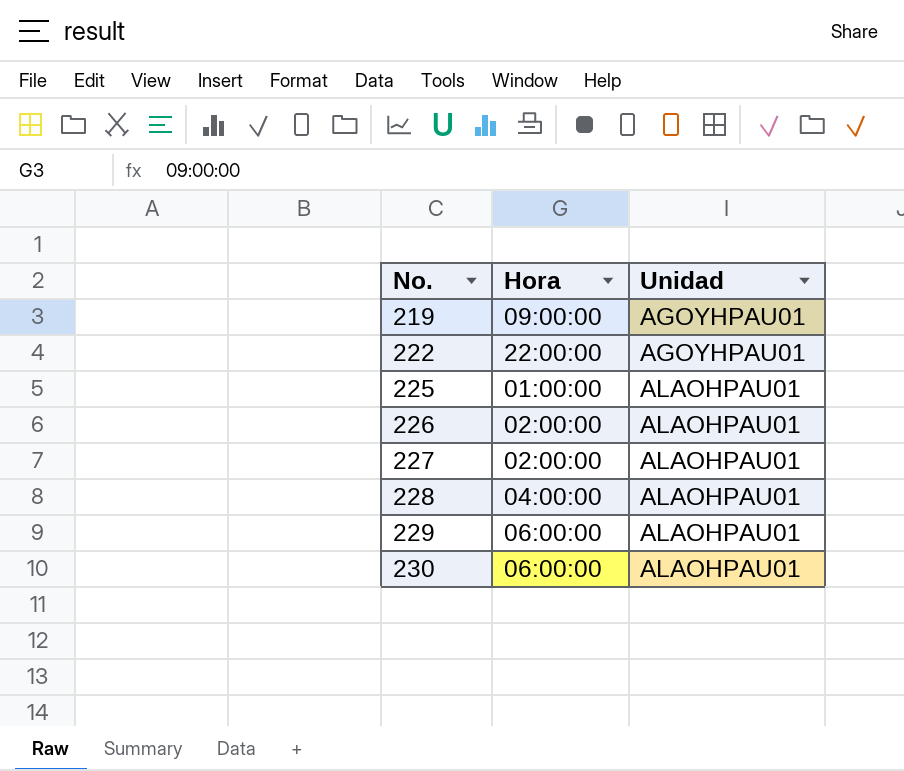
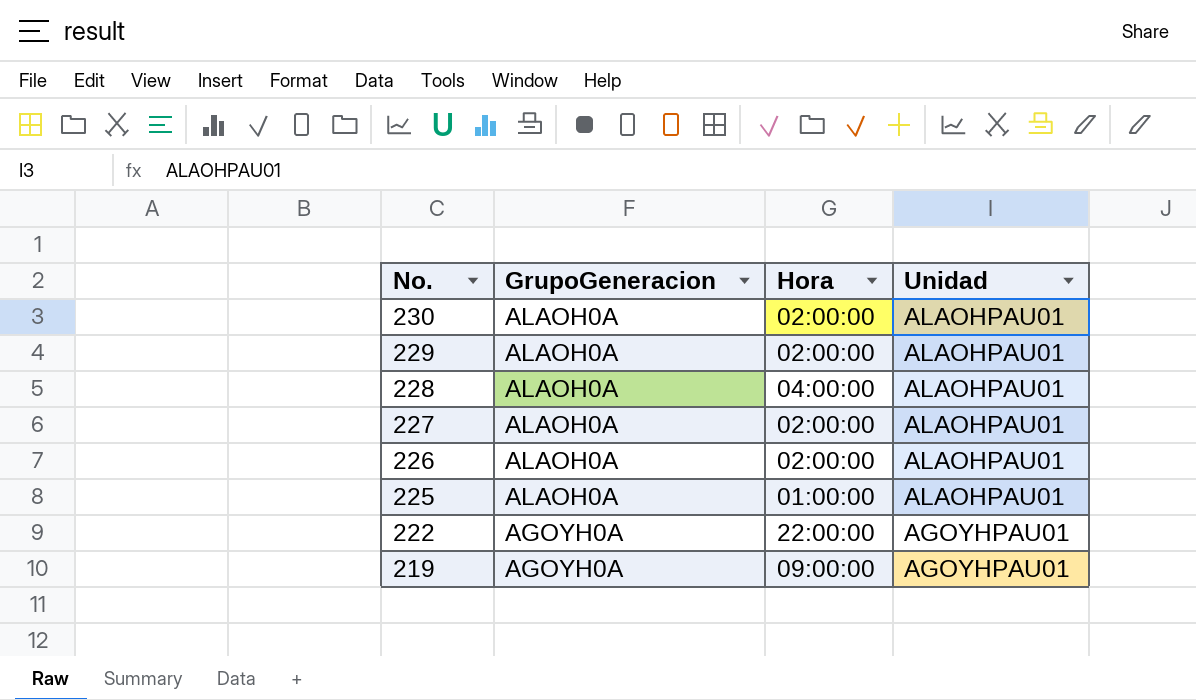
row order: No. ascending -> No. descending
column GrupoGeneracion | position: none -> 2
230 | Hora: 06:00:00 -> 02:00:00
229 | Hora: 06:00:00 -> 02:00:00

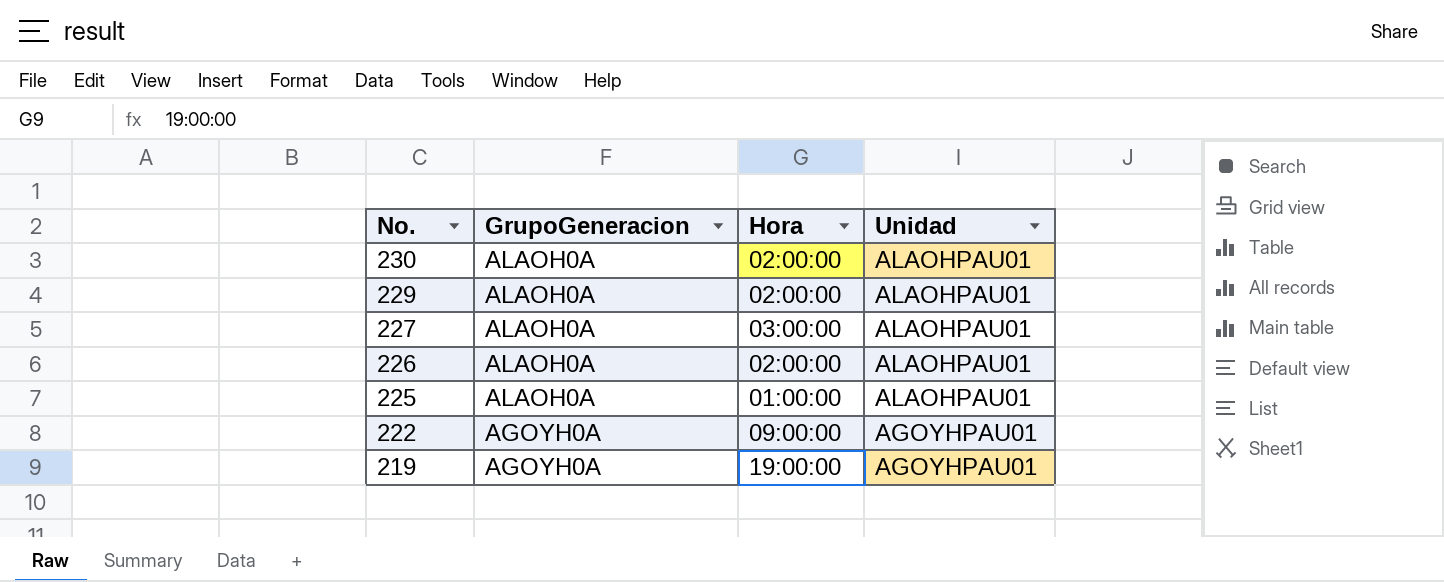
row 228: ALAOH0A | 04:00:00 | ALAOHPAU01 -> none
227 | Hora: 02:00:00 -> 03:00:00
222 | Hora: 22:00:00 -> 09:00:00
219 | Hora: 09:00:00 -> 19:00:00

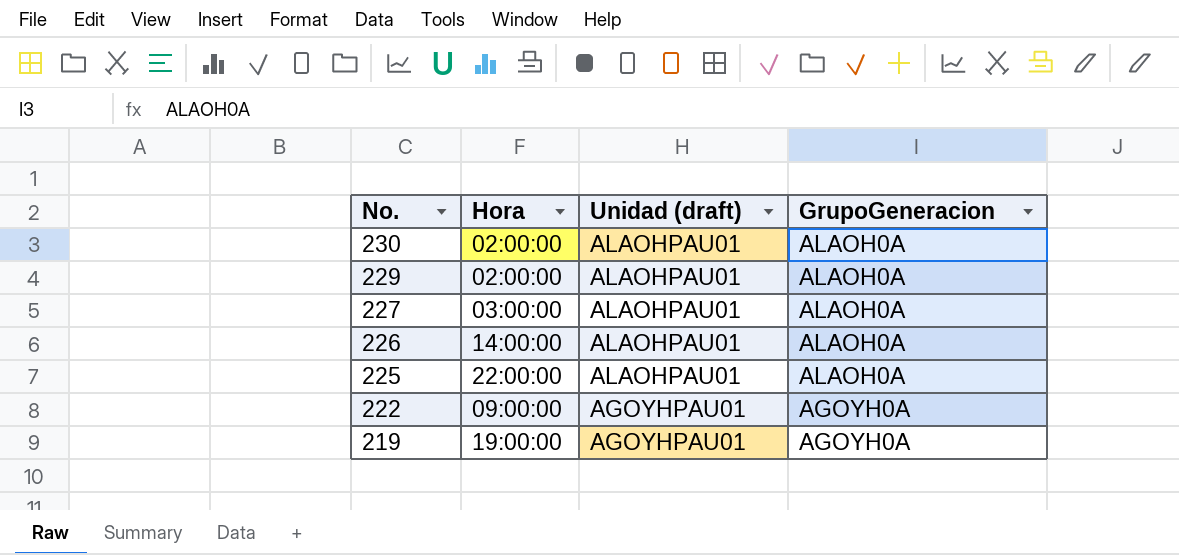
column name: Unidad -> Unidad (draft)
column GrupoGeneracion | position: 2 -> 4
226 | Hora: 02:00:00 -> 14:00:00
225 | Hora: 01:00:00 -> 22:00:00

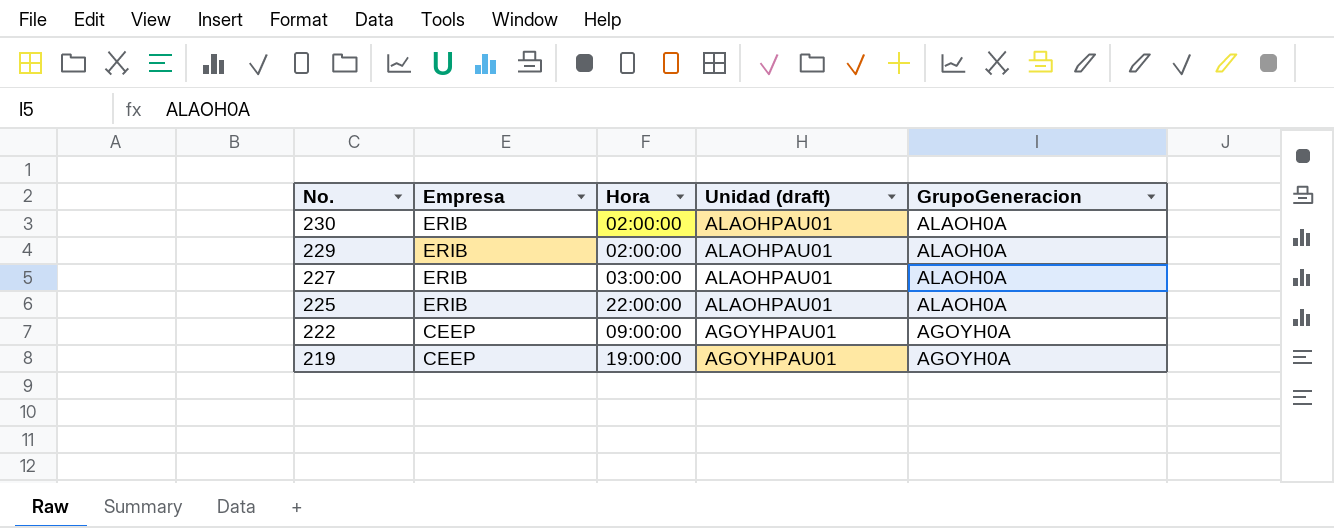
column Empresa | position: none -> 2
row 226: 14:00:00 | ALAOHPAU01 | ALAOH0A -> none

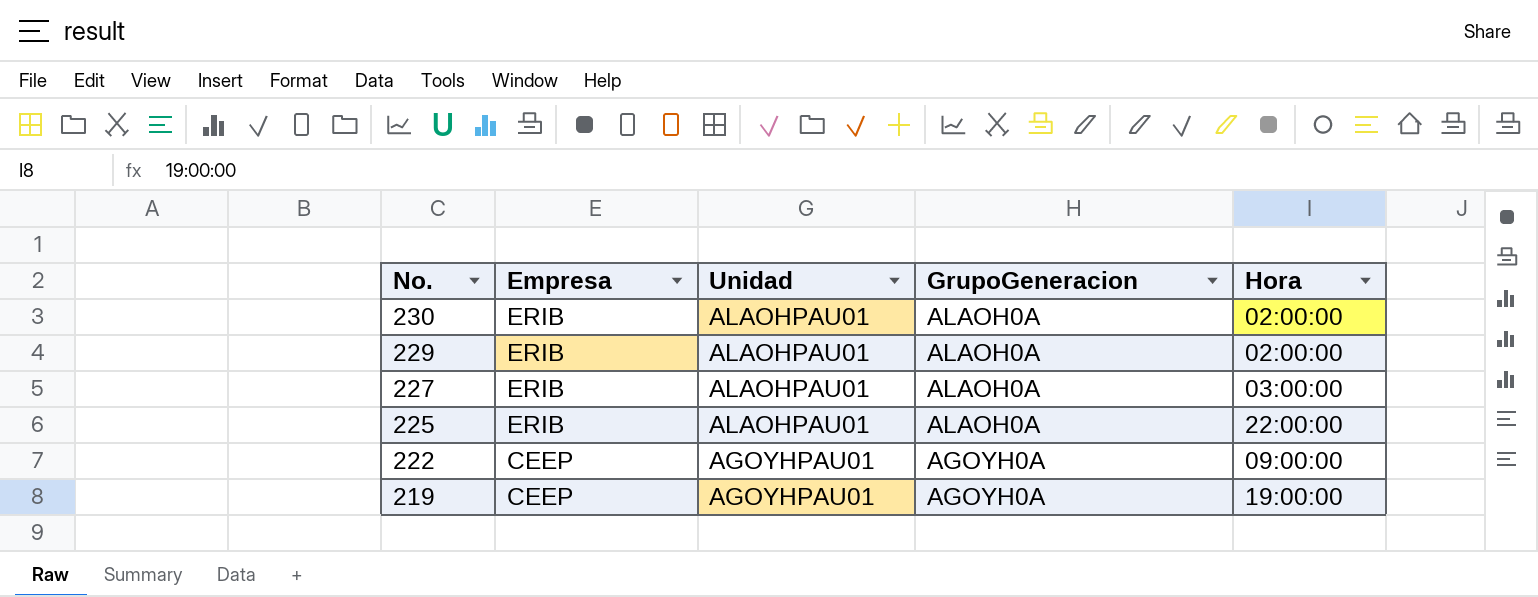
column name: Unidad (draft) -> Unidad
column Hora | position: 3 -> 5

